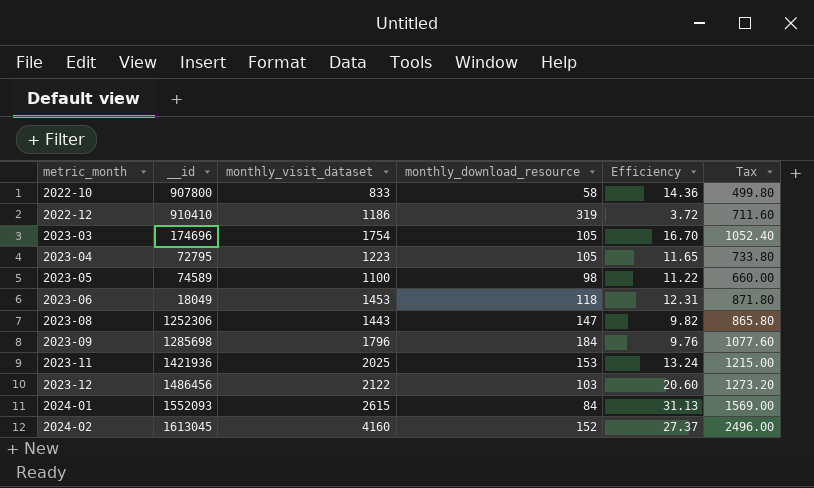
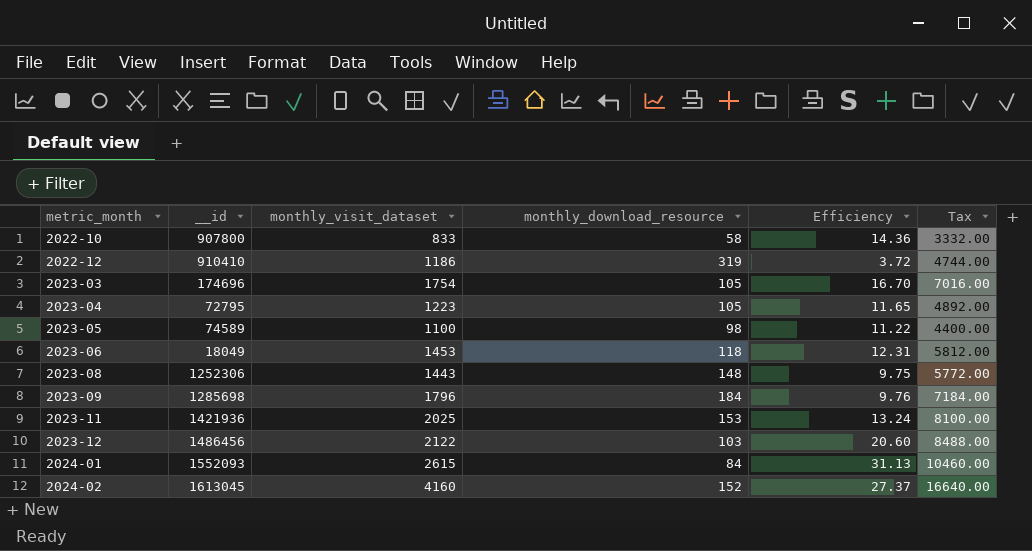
column Tax | formula: [monthly_visit_dataset] * 0.6 -> [monthly_visit_dataset] * 4
2023-08 | monthly_download_resource: 147 -> 148
2023-08 | Efficiency: 9.82 -> 9.75

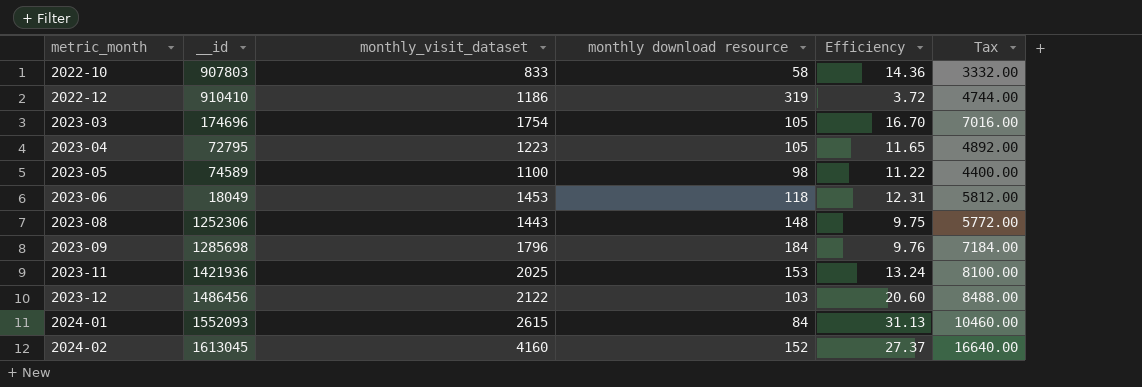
column name: monthly_download_resource -> monthly download resource
2022-10 | __id: 907800 -> 907803

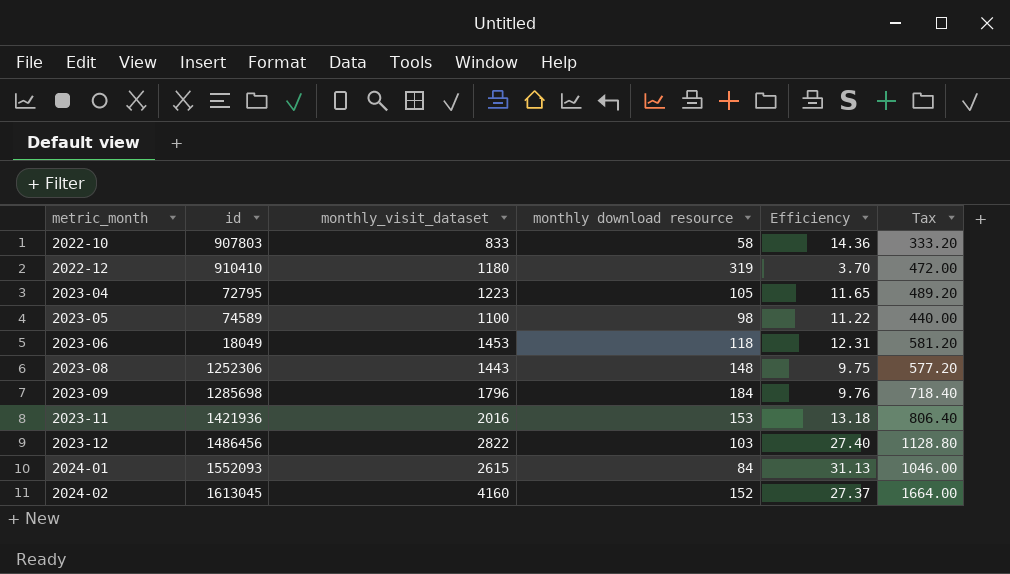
column name: __id -> id
column Tax | formula: [monthly_visit_dataset] * 4 -> [monthly_visit_dataset] * 0.4
row 2023-03: 174696 | 1754 | 105 | 16.70 | 7016.00 -> none
2022-12 | monthly_visit_dataset: 1186 -> 1180
2022-12 | Efficiency: 3.72 -> 3.70
2023-11 | monthly_visit_dataset: 2025 -> 2016
2023-11 | Efficiency: 13.24 -> 13.18
2023-12 | monthly_visit_dataset: 2122 -> 2822
2023-12 | Efficiency: 20.60 -> 27.40

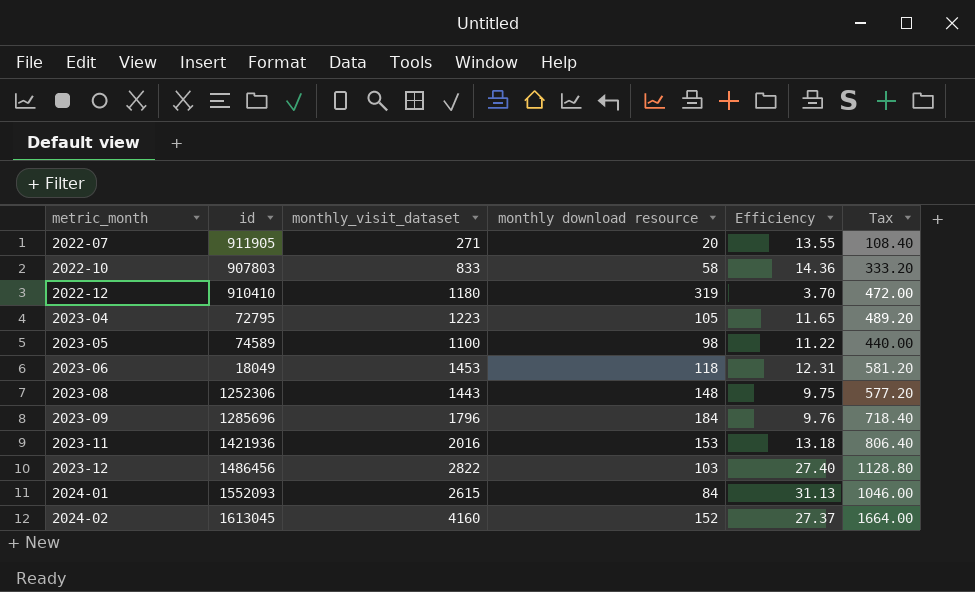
row 2022-07: none -> 911905 | 271 | 20 | 13.55 | 108.40
2023-09 | id: 1285698 -> 1285696

